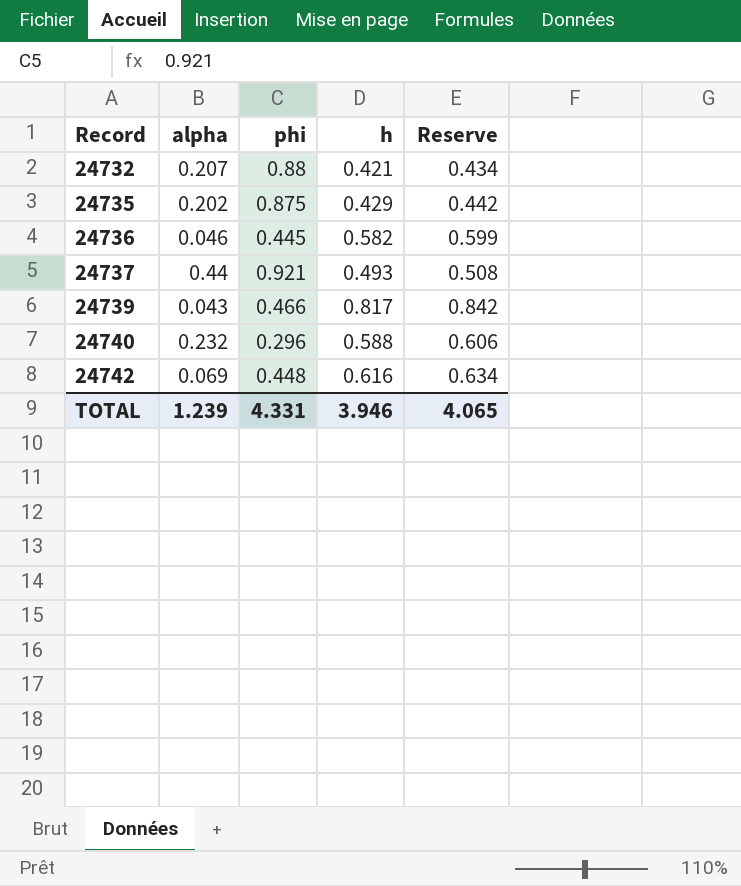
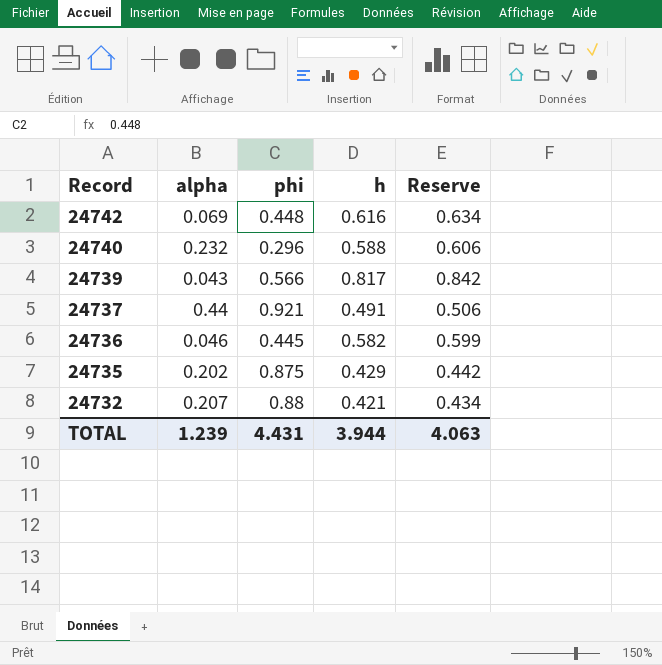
row order: Record ascending -> Record descending
24739 | phi: 0.466 -> 0.566
24737 | h: 0.493 -> 0.491
24737 | Reserve: 0.508 -> 0.506
TOTAL | phi: 4.331 -> 4.431
TOTAL | h: 3.946 -> 3.944
TOTAL | Reserve: 4.065 -> 4.063

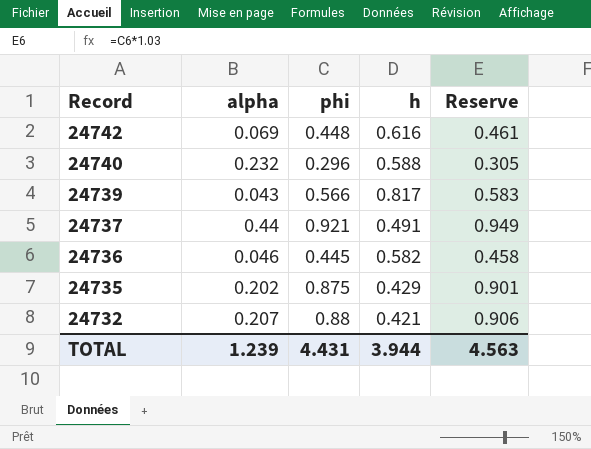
column Reserve | formula: [h] * 1.03 -> [phi] * 1.03
TOTAL | Reserve: 4.063 -> 4.563

